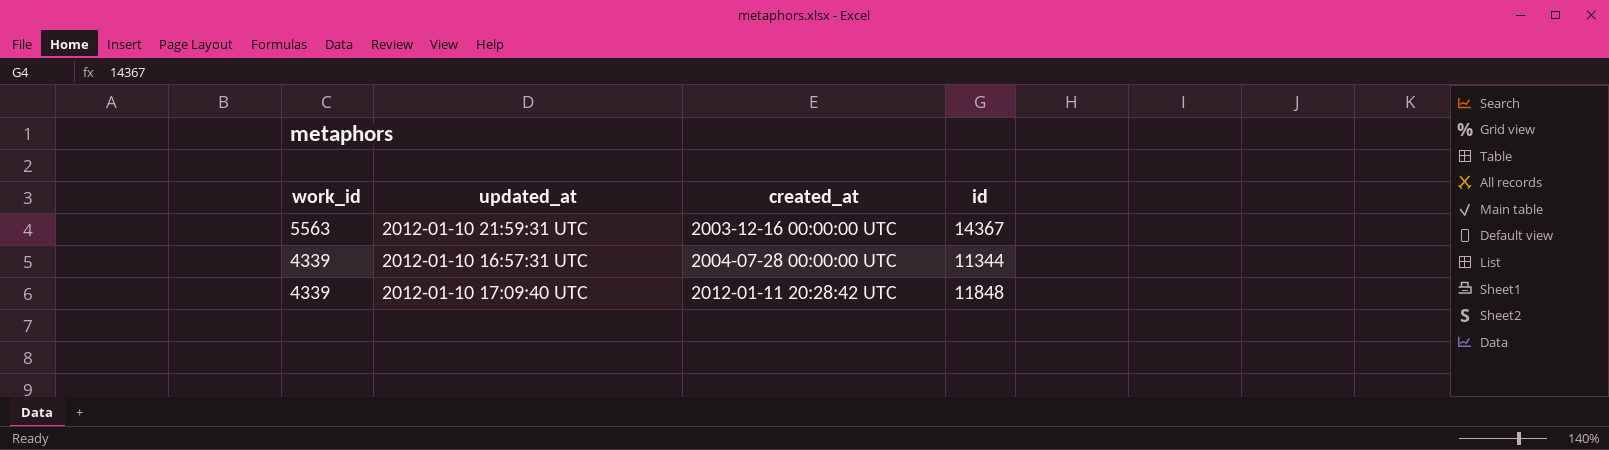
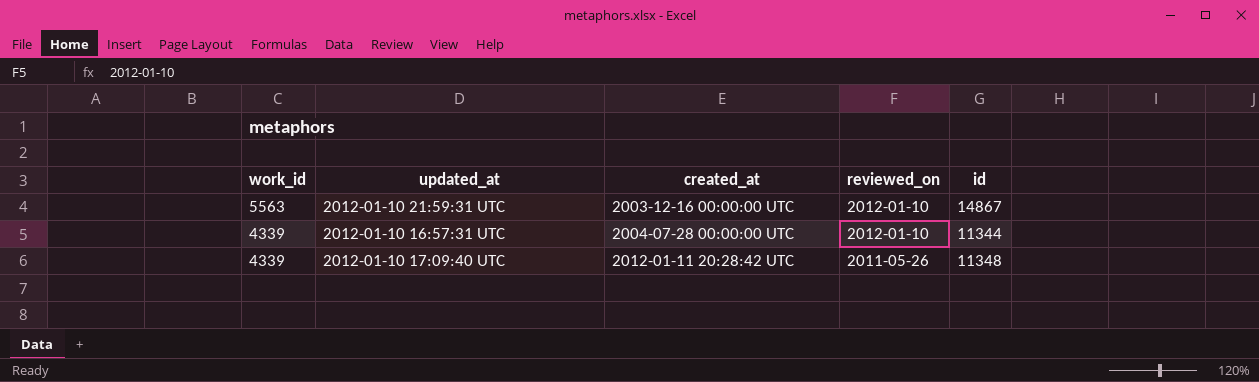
column reviewed_on | position: none -> 4
2012-01-10 21:59:31 UTC | id: 14367 -> 14867
2012-01-10 17:09:40 UTC | id: 11848 -> 11348

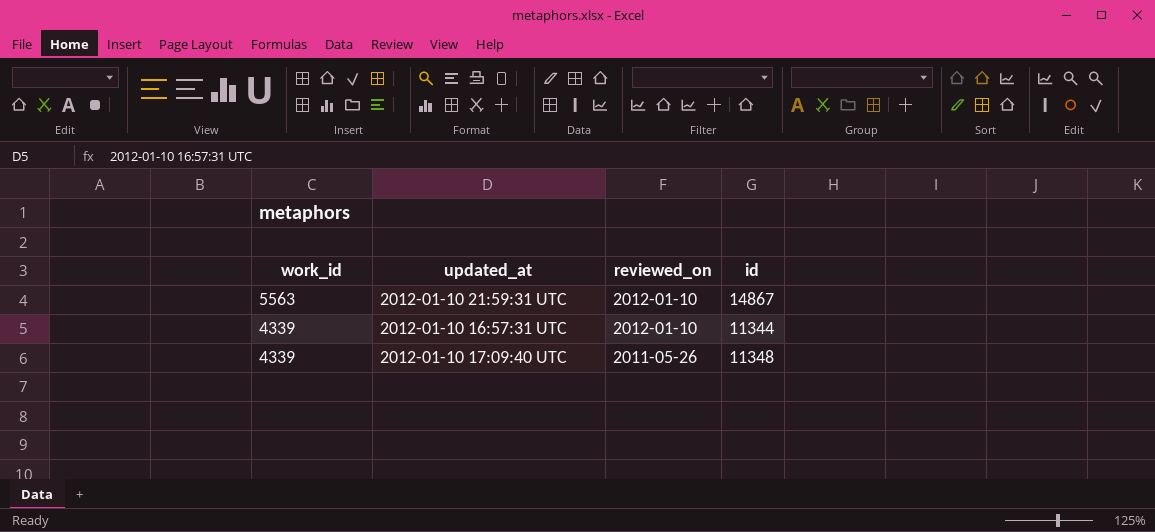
column created_at | position: 3 -> none

